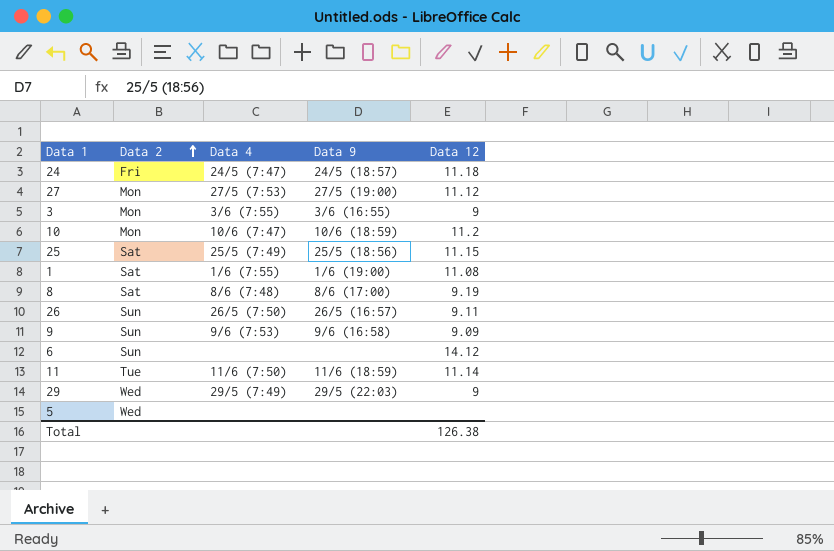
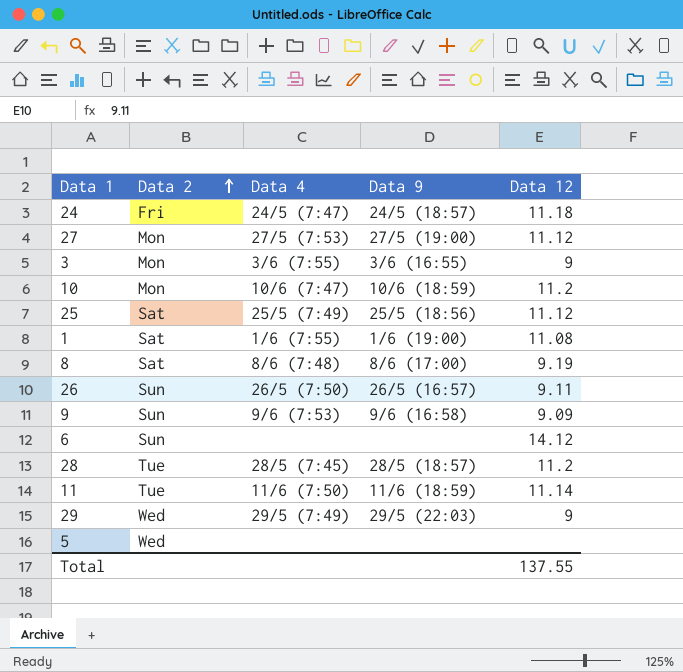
25 | Data 12: 11.15 -> 11.12
row 28: none -> Tue | 28/5 (7:45) | 28/5 (18:57) | 11.2
Total | Data 12: 126.38 -> 137.55

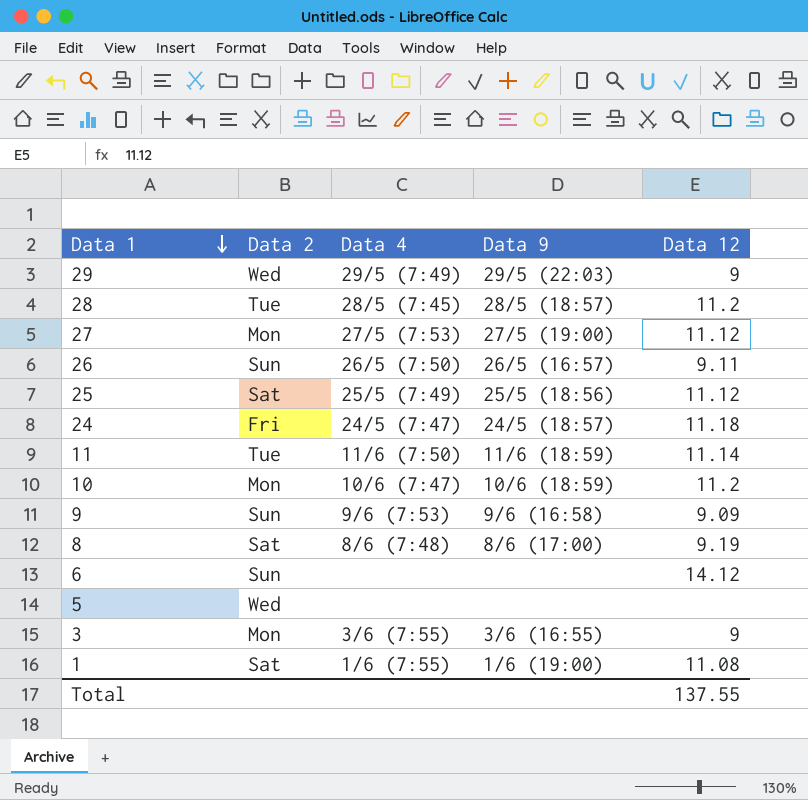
row order: Data 2 ascending -> Data 1 descending

